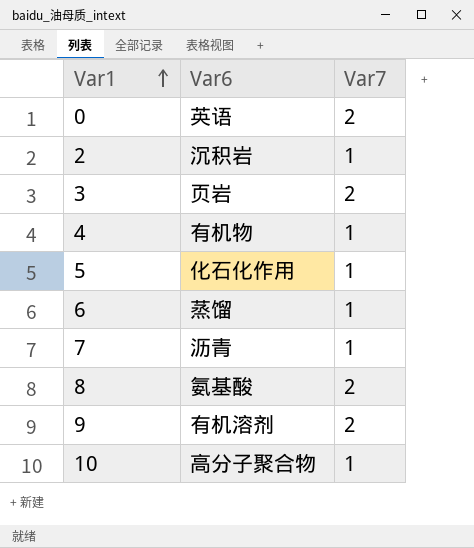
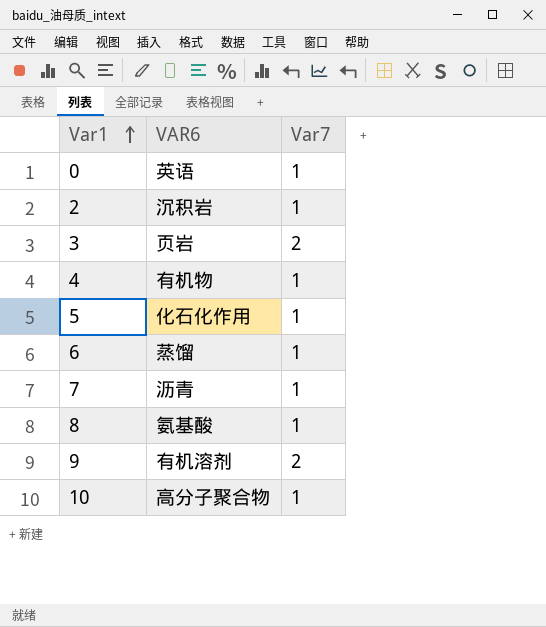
column name: Var6 -> VAR6
0 | Var7: 2 -> 1
8 | Var7: 2 -> 1

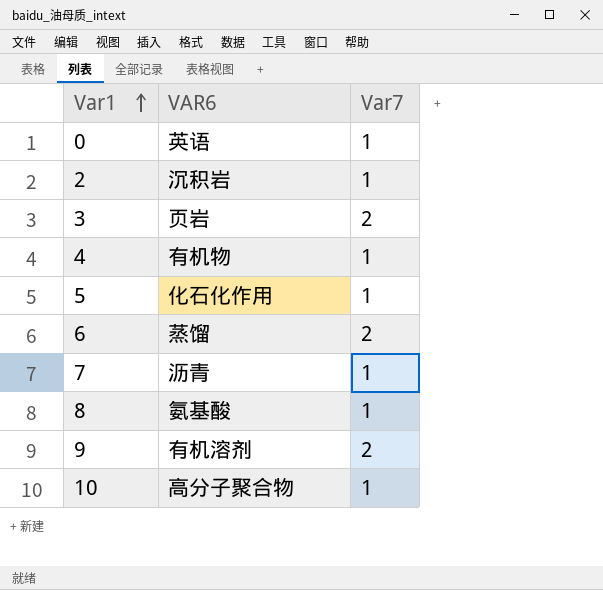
6 | Var7: 1 -> 2

